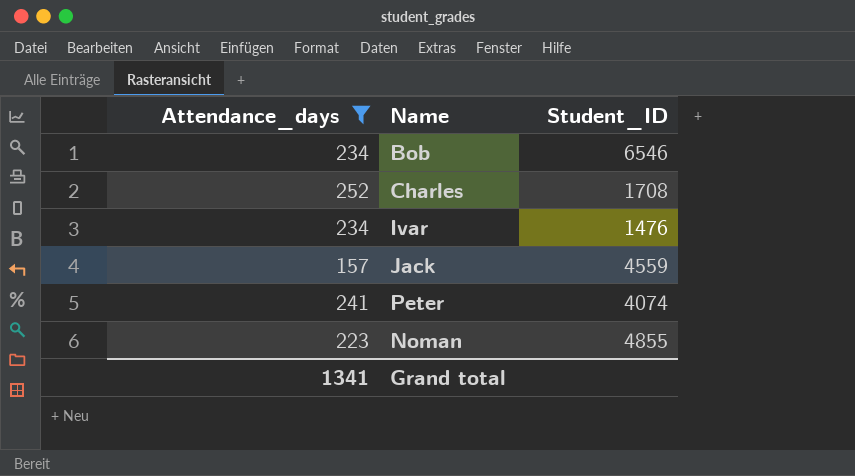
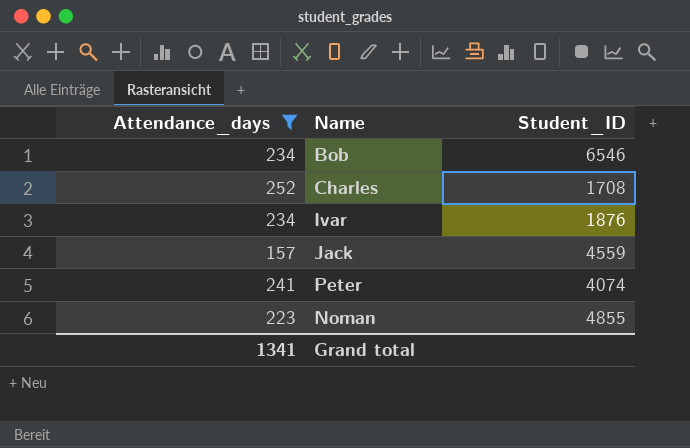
Ivar | Student_ID: 1476 -> 1876

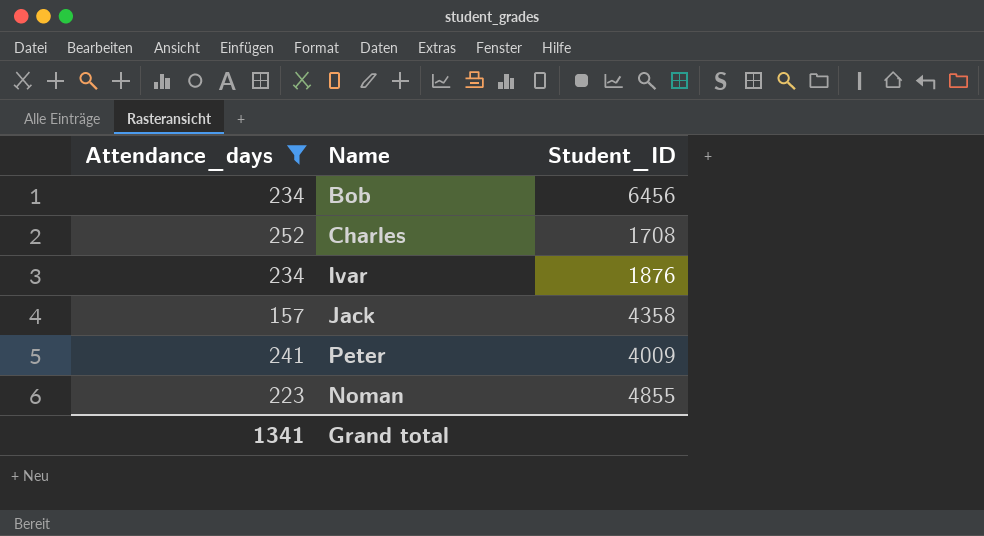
Bob | Student_ID: 6546 -> 6456
Jack | Student_ID: 4559 -> 4358
Peter | Student_ID: 4074 -> 4009

